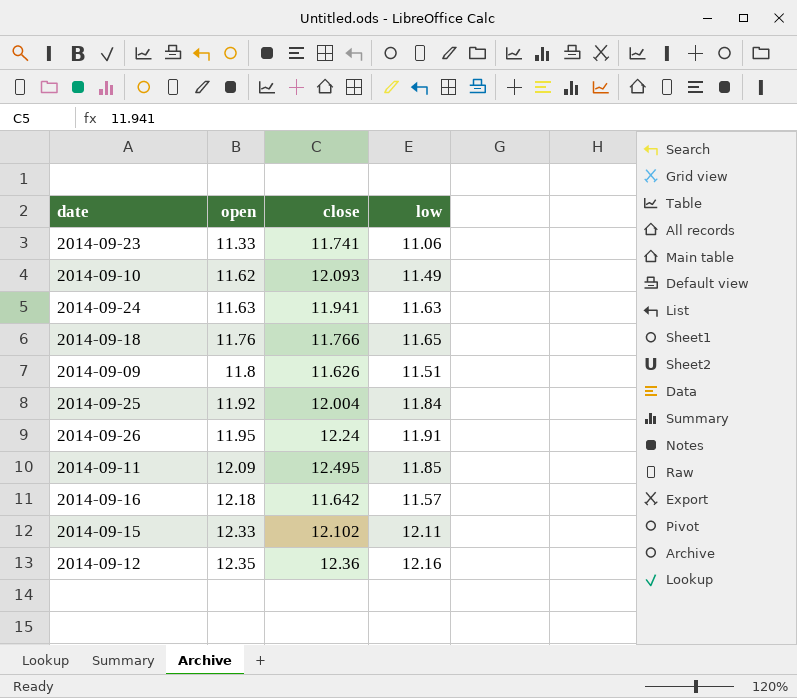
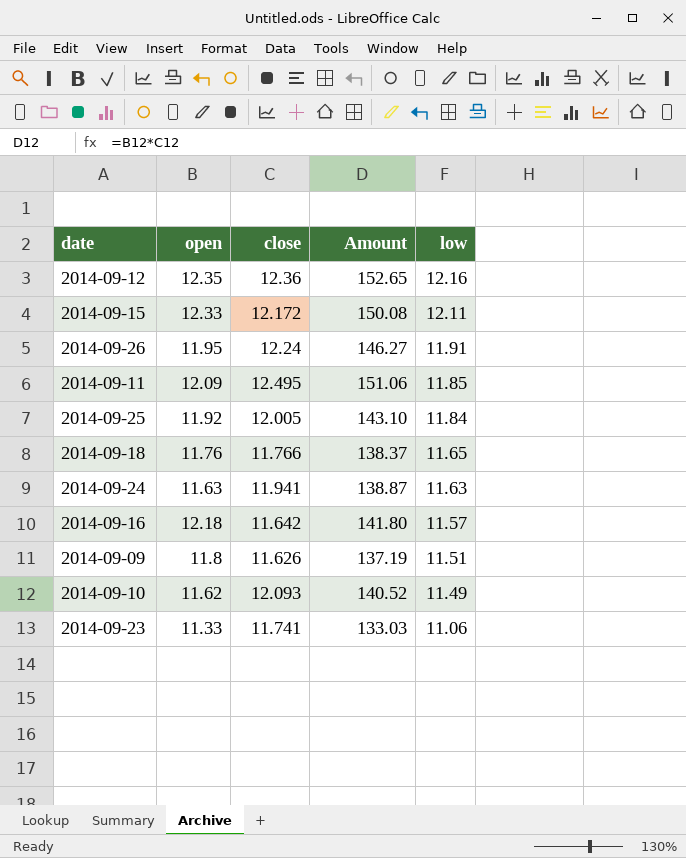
row order: open ascending -> low descending
column Amount | formula: none -> [open] * [close]
2014-09-15 | close: 12.102 -> 12.172
2014-09-25 | close: 12.004 -> 12.005

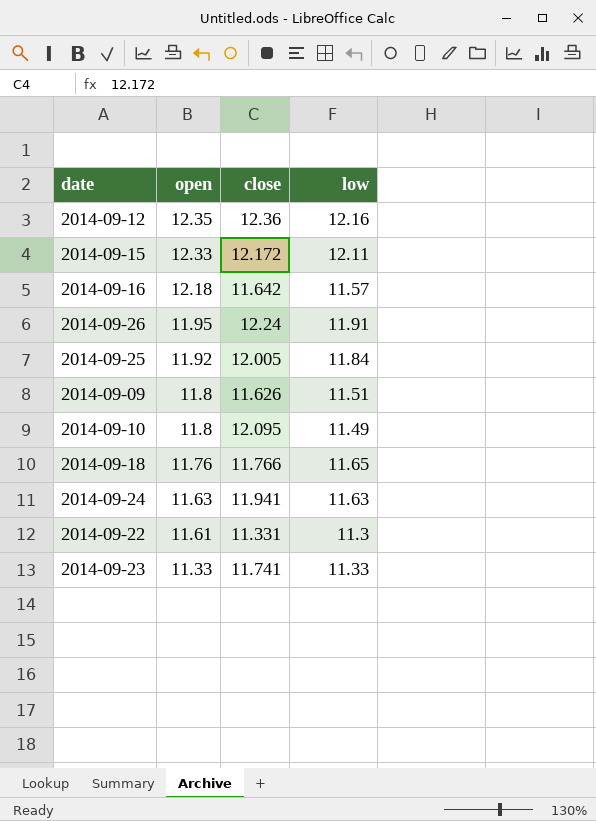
row order: low descending -> open descending
column Amount | formula: [open] * [close] -> none
row 2014-09-11: 12.09 | 12.495 | 151.06 | 11.85 -> none
2014-09-10 | open: 11.62 -> 11.8
2014-09-10 | close: 12.093 -> 12.095
row 2014-09-22: none -> 11.61 | 11.331 | 11.3
2014-09-23 | low: 11.06 -> 11.33

